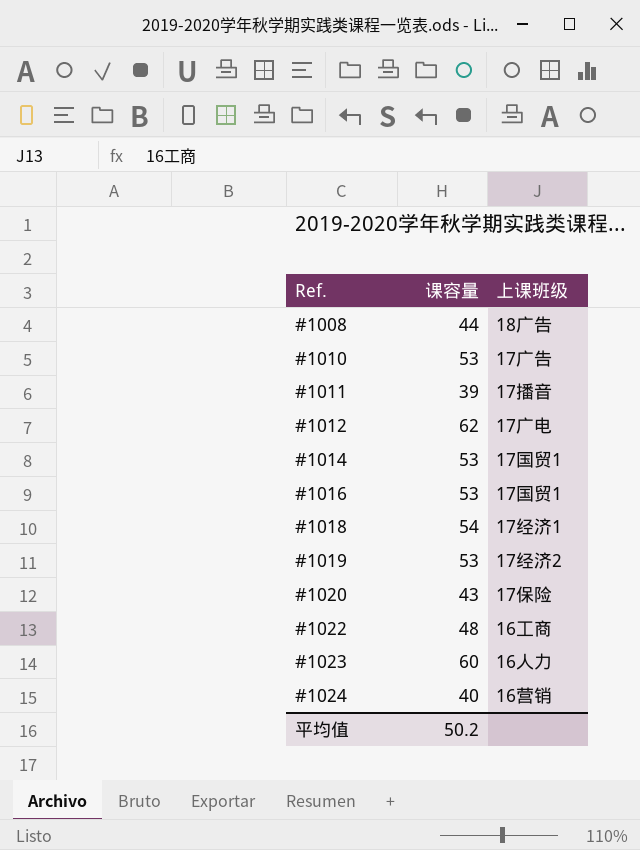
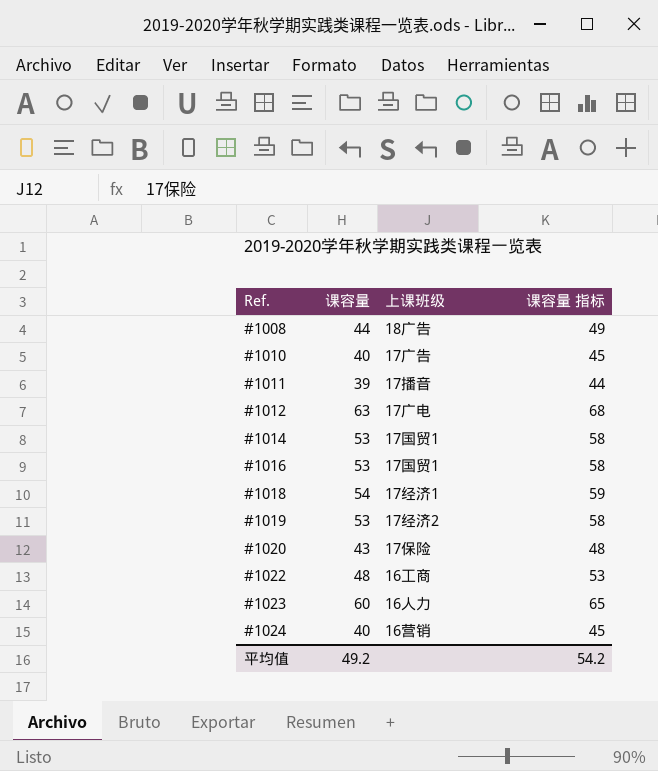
column 课容量 指标 | formula: none -> [课容量] + 5
#1010 | 课容量: 53 -> 40
#1012 | 课容量: 62 -> 63
平均值 | 课容量: 50.2 -> 49.2

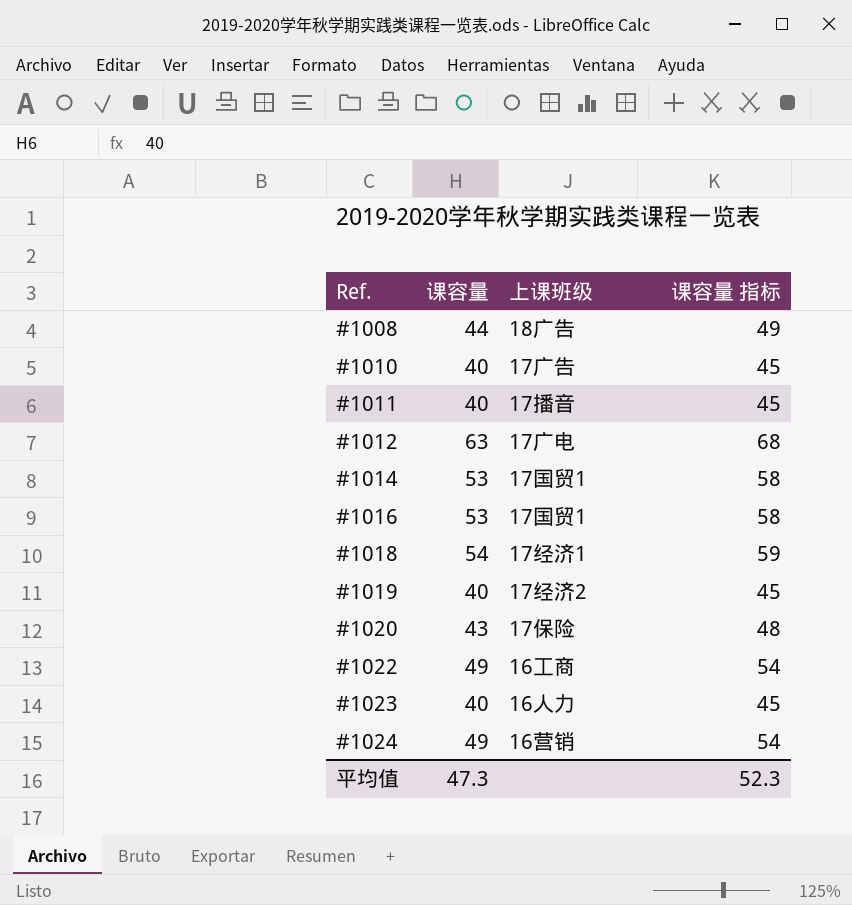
#1011 | 课容量: 39 -> 40
#1011 | 课容量 指标: 44 -> 45
#1019 | 课容量: 53 -> 40
#1019 | 课容量 指标: 58 -> 45
#1022 | 课容量: 48 -> 49
#1022 | 课容量 指标: 53 -> 54
#1023 | 课容量: 60 -> 40
#1023 | 课容量 指标: 65 -> 45
#1024 | 课容量: 40 -> 49
#1024 | 课容量 指标: 45 -> 54
平均值 | 课容量: 49.2 -> 47.3
平均值 | 课容量 指标: 54.2 -> 52.3

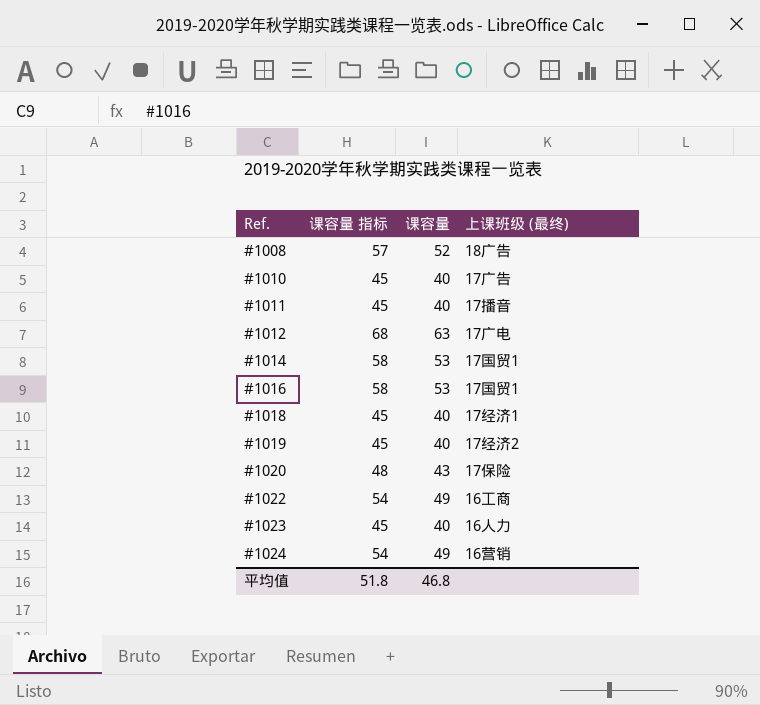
column 课容量 指标 | position: 4 -> 2
column name: 上课班级 -> 上课班级 (最终)
#1008 | 课容量 指标: 49 -> 57
#1008 | 课容量: 44 -> 52
#1018 | 课容量 指标: 59 -> 45
#1018 | 课容量: 54 -> 40
平均值 | 课容量 指标: 52.3 -> 51.8
平均值 | 课容量: 47.3 -> 46.8

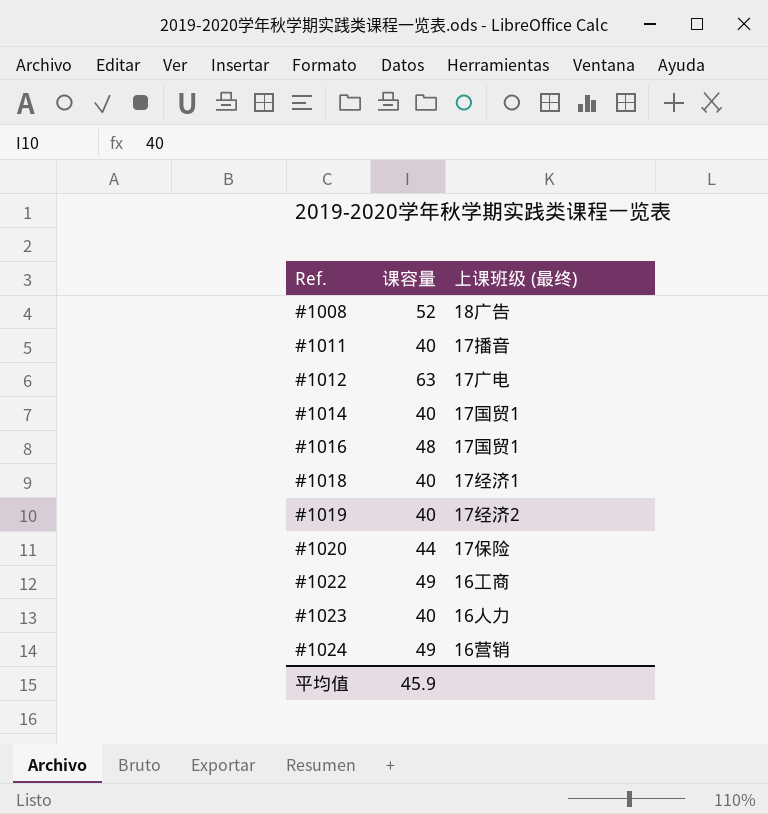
column 课容量 指标 | formula: [课容量] + 5 -> none
row #1010: 45 | 40 | 17广告 -> none
#1014 | 课容量: 53 -> 40
#1016 | 课容量: 53 -> 48
#1020 | 课容量: 43 -> 44
平均值 | 课容量: 46.8 -> 45.9

